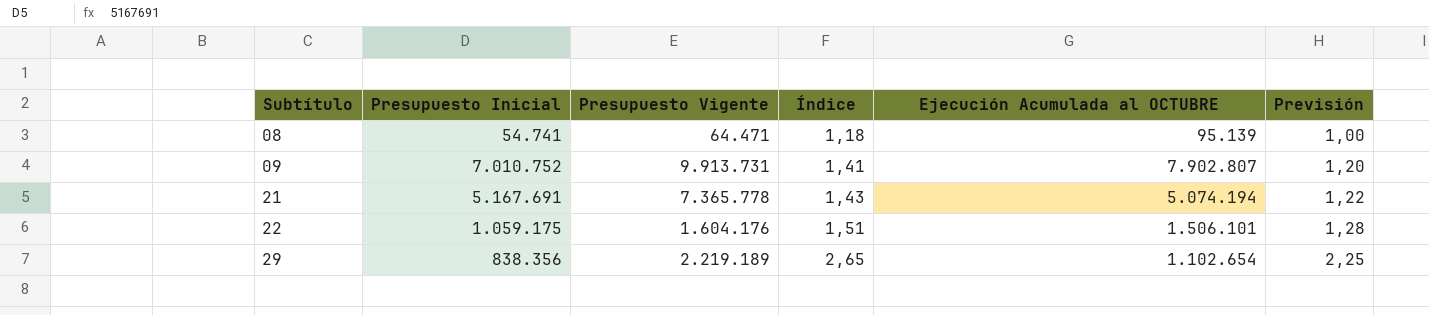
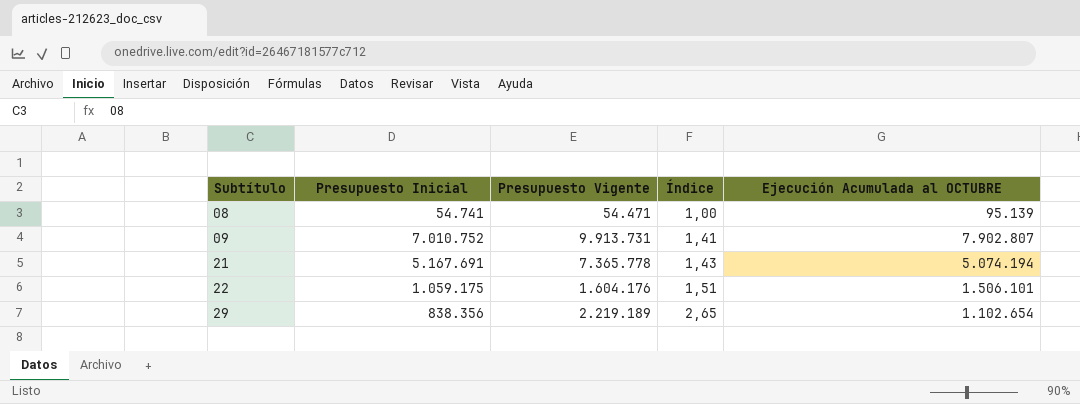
column Previsión | formula: [Índice] * 0,85 -> none
08 | Presupuesto Vigente: 64.471 -> 54.471
08 | Índice: 1,18 -> 1,00

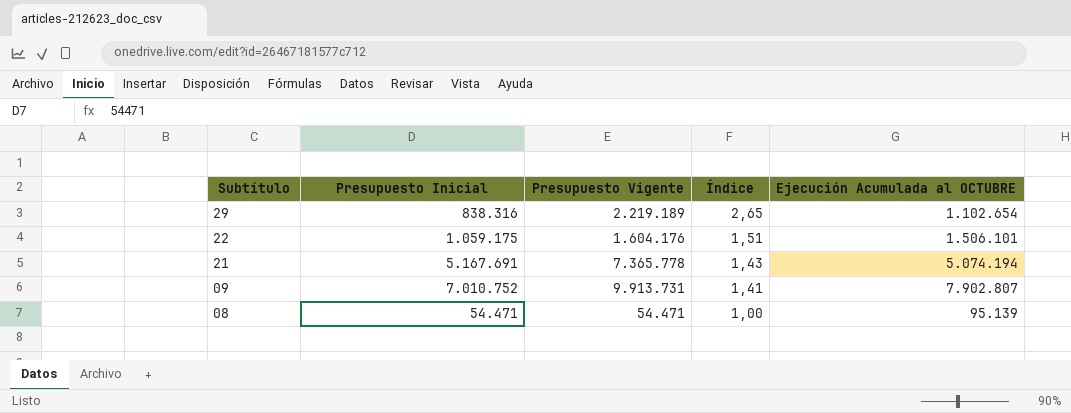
row order: Subtítulo ascending -> Subtítulo descending
29 | Presupuesto Inicial: 838.356 -> 838.316
08 | Presupuesto Inicial: 54.741 -> 54.471

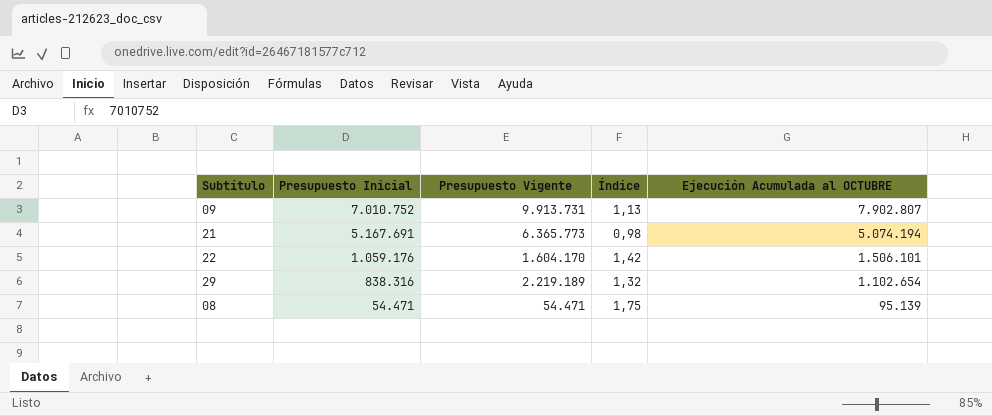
row order: Subtítulo descending -> Presupuesto Inicial descending
column Índice | formula: [Presupuesto Vigente] / [Presupuesto Inicial] -> [Ejecución Acumulada al OCTUBRE] / [Presupuesto Inicial]
21 | Presupuesto Vigente: 7.365.778 -> 6.365.773
22 | Presupuesto Inicial: 1.059.175 -> 1.059.176
22 | Presupuesto Vigente: 1.604.176 -> 1.604.170

